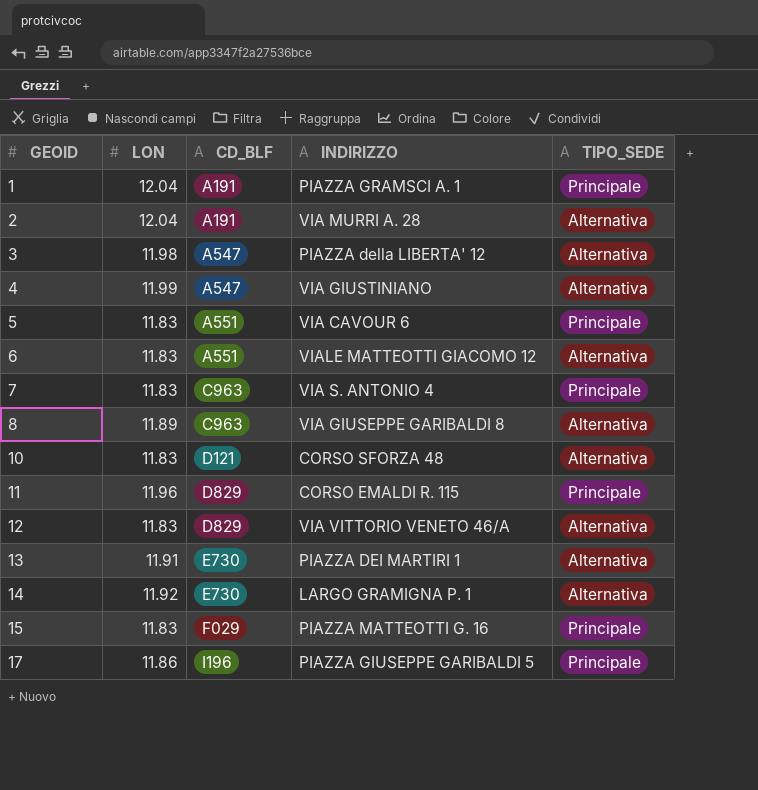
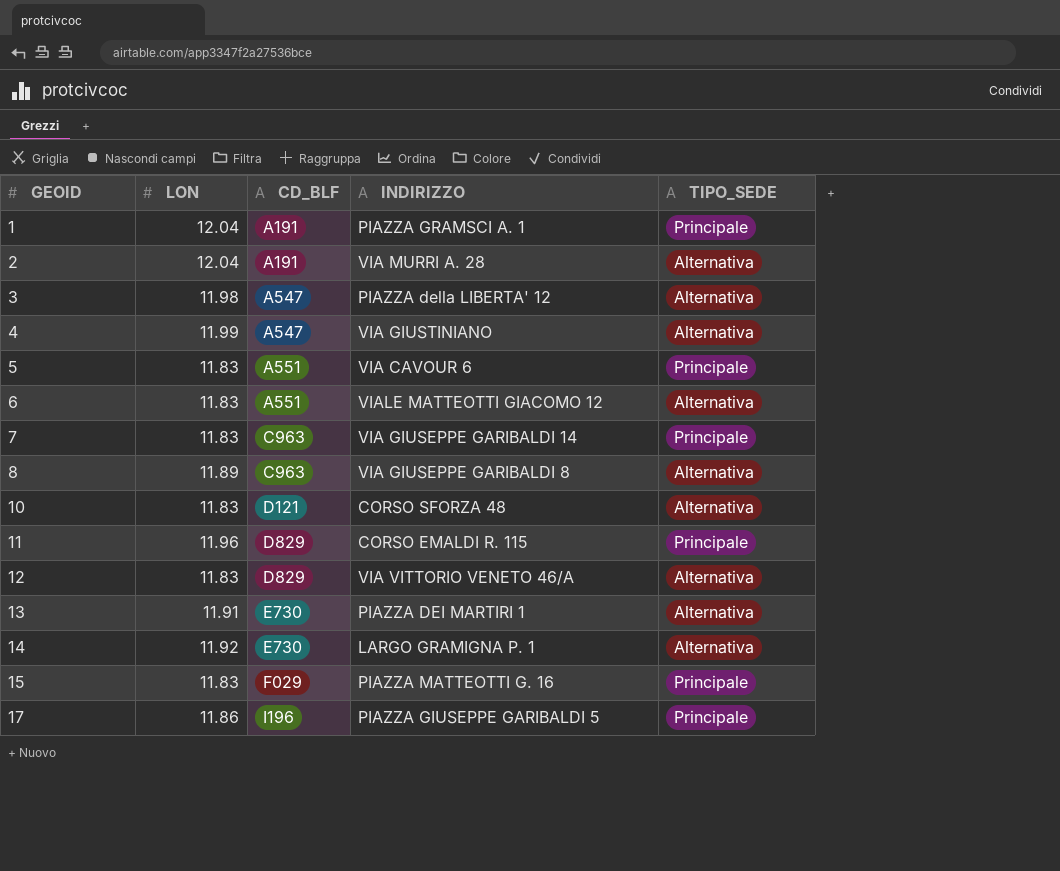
7 | INDIRIZZO: VIA S. ANTONIO 4 -> VIA GIUSEPPE GARIBALDI 14

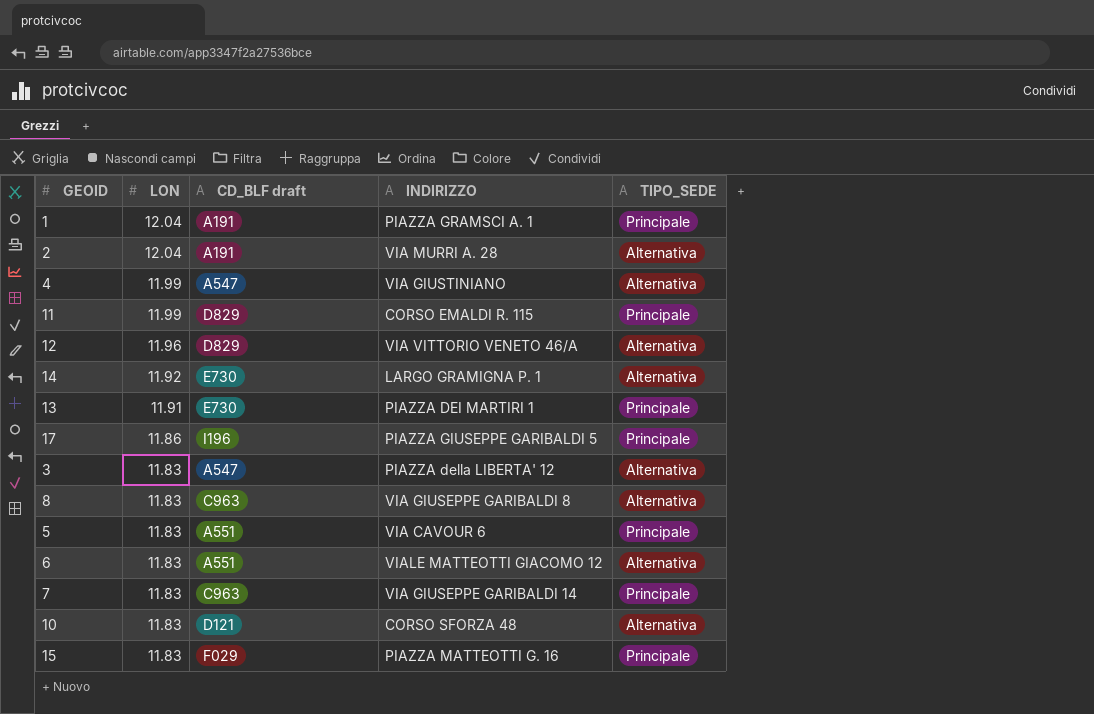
row order: GEOID ascending -> LON descending
column name: CD_BLF -> CD_BLF draft
11 | LON: 11.96 -> 11.99
12 | LON: 11.83 -> 11.96
13 | TIPO_SEDE: Alternativa -> Principale
3 | LON: 11.98 -> 11.83
8 | LON: 11.89 -> 11.83

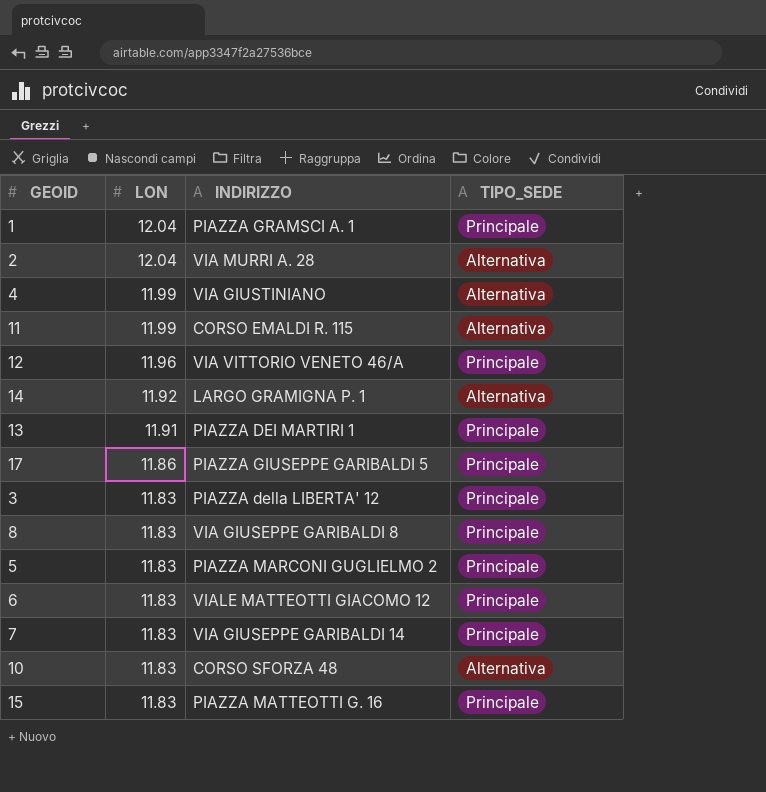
column CD_BLF draft | position: 3 -> none
11 | TIPO_SEDE: Principale -> Alternativa
12 | TIPO_SEDE: Alternativa -> Principale
3 | TIPO_SEDE: Alternativa -> Principale
8 | TIPO_SEDE: Alternativa -> Principale
5 | INDIRIZZO: VIA CAVOUR 6 -> PIAZZA MARCONI GUGLIELMO 2
6 | TIPO_SEDE: Alternativa -> Principale

